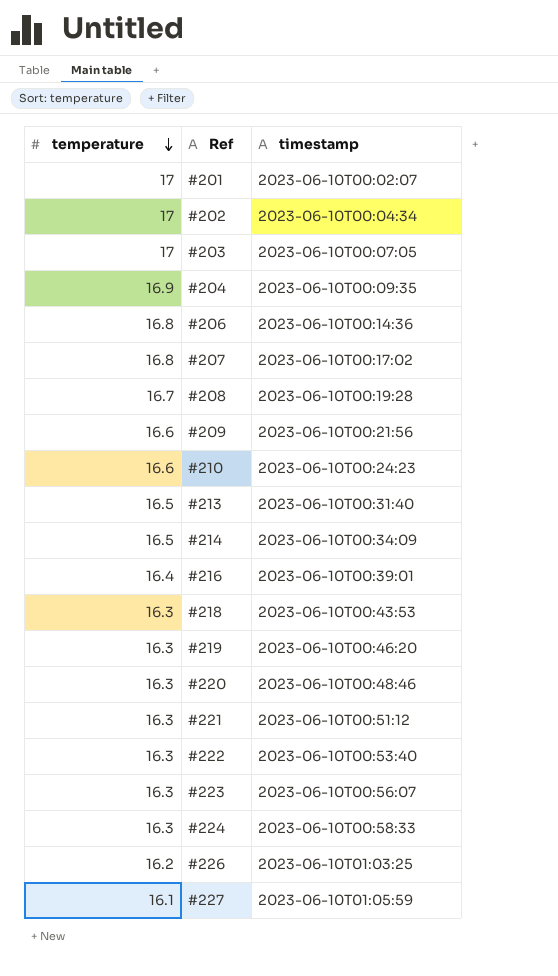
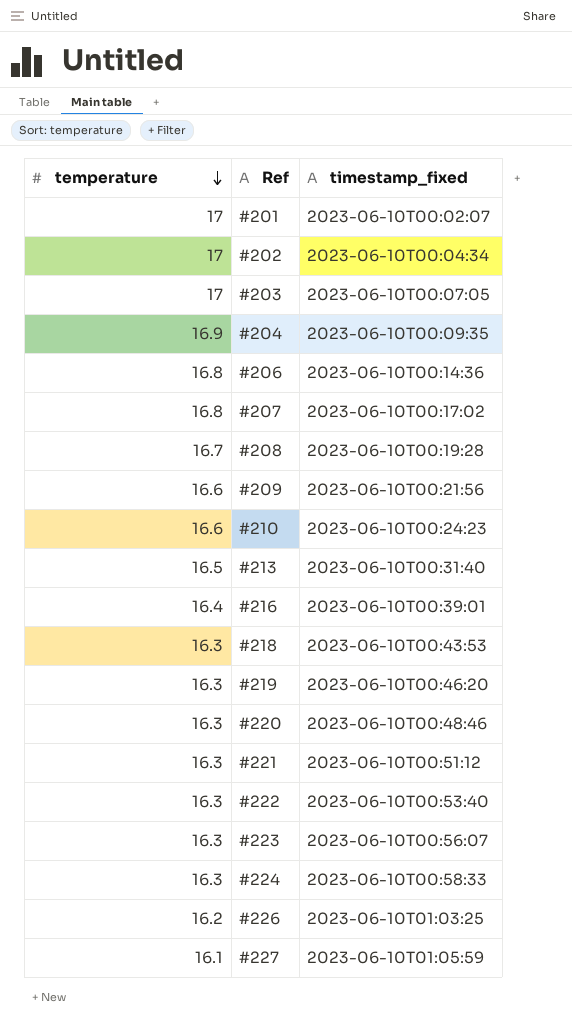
column name: timestamp -> timestamp_fixed
row #214: 16.5 | 2023-06-10T00:34:09 -> none

